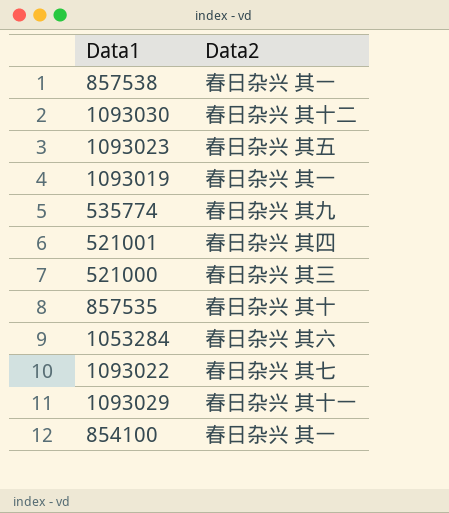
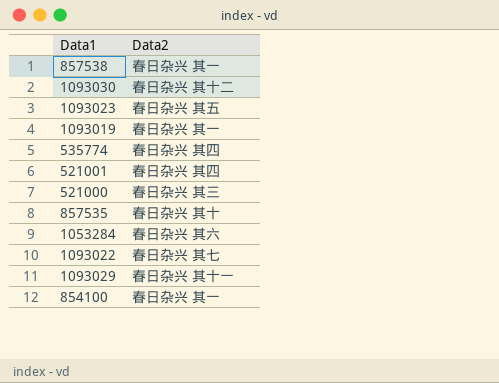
535774 | Data2: 春日杂兴 其九 -> 春日杂兴 其四

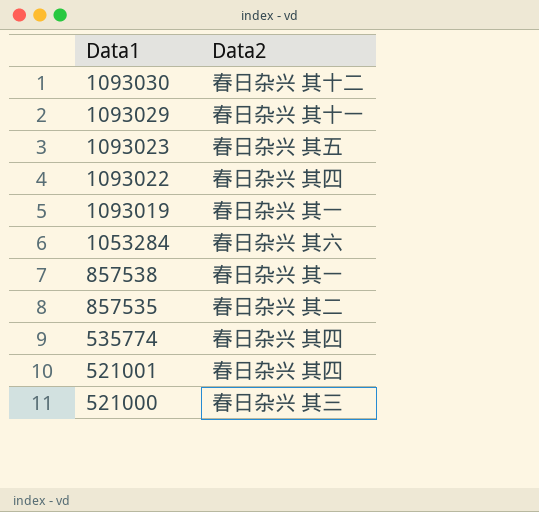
row order: none -> Data1 descending
row 854100: 春日杂兴 其一 -> none
1093022 | Data2: 春日杂兴 其七 -> 春日杂兴 其四
857535 | Data2: 春日杂兴 其十 -> 春日杂兴 其二

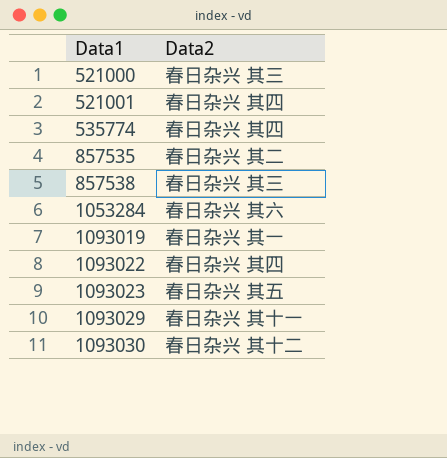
row order: Data1 descending -> Data1 ascending
857538 | Data2: 春日杂兴 其一 -> 春日杂兴 其三

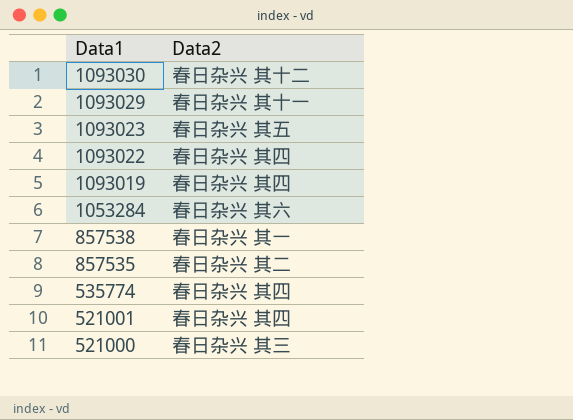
row order: Data1 ascending -> Data1 descending
1093019 | Data2: 春日杂兴 其一 -> 春日杂兴 其四
857538 | Data2: 春日杂兴 其三 -> 春日杂兴 其一

